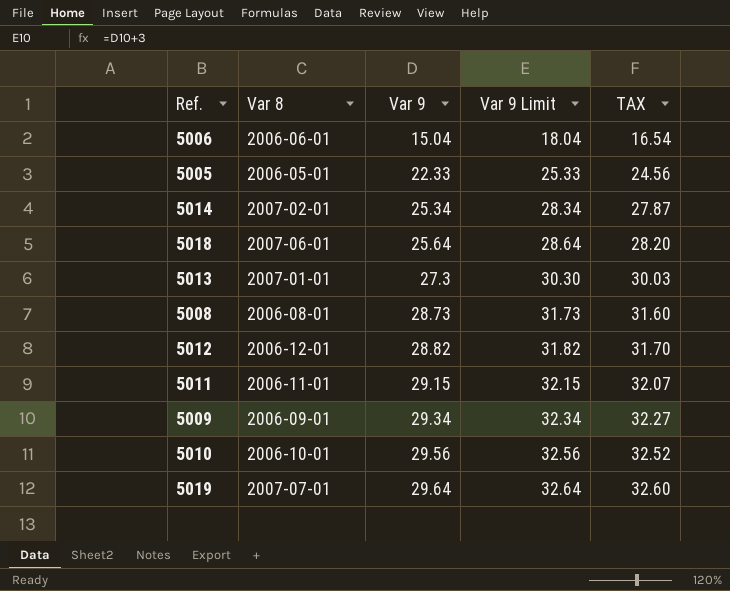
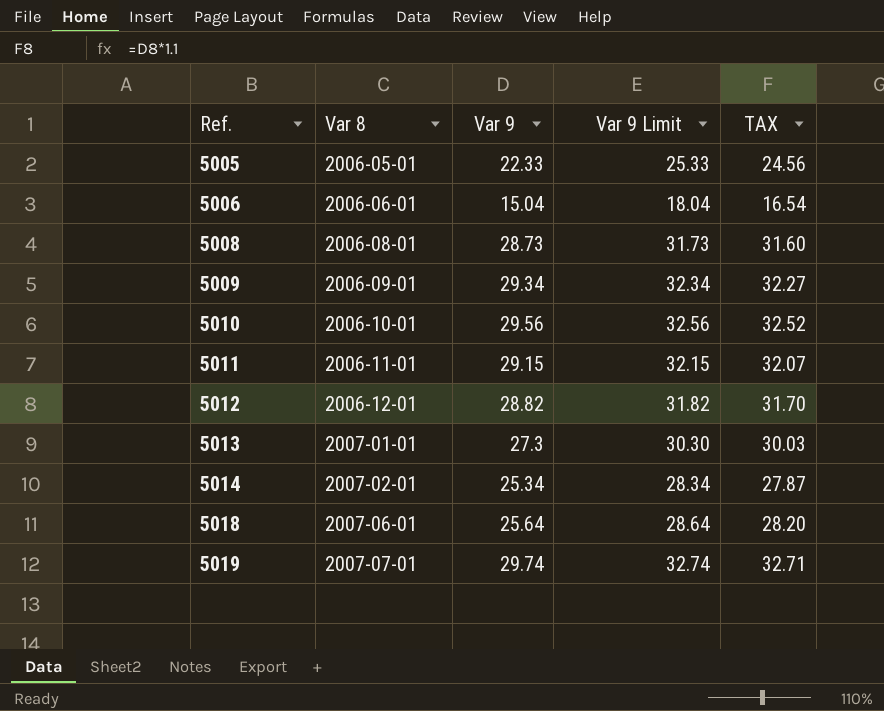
row order: Var 9 ascending -> Ref. ascending
5019 | Var 9: 29.64 -> 29.74
5019 | Var 9 Limit: 32.64 -> 32.74
5019 | TAX: 32.60 -> 32.71

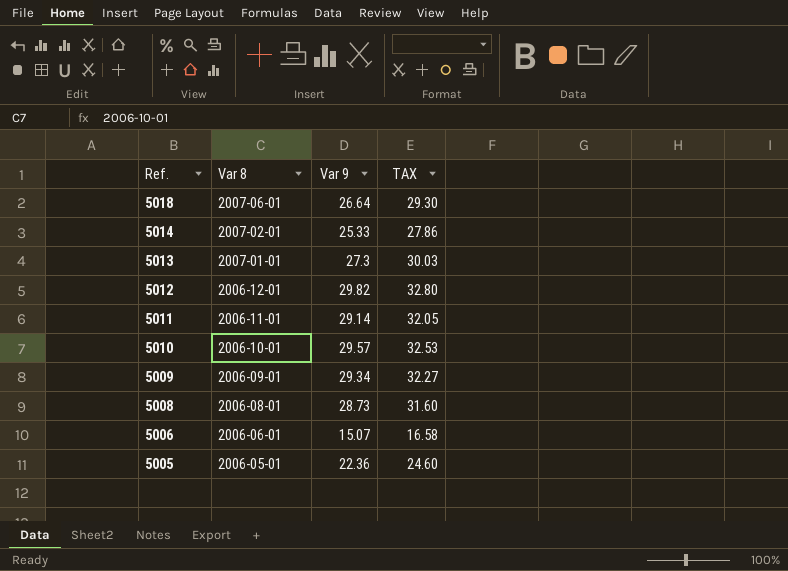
row order: Ref. ascending -> Ref. descending
column Var 9 Limit | formula: [Var 9] + 3 -> none
row 5019: 2007-07-01 | 29.74 | 32.74 | 32.71 -> none
5018 | Var 9: 25.64 -> 26.64
5018 | TAX: 28.20 -> 29.30
5014 | Var 9: 25.34 -> 25.33
5014 | TAX: 27.87 -> 27.86
5012 | Var 9: 28.82 -> 29.82
5012 | TAX: 31.70 -> 32.80
5011 | Var 9: 29.15 -> 29.14
5011 | TAX: 32.07 -> 32.05
5010 | Var 9: 29.56 -> 29.57
5010 | TAX: 32.52 -> 32.53
5006 | Var 9: 15.04 -> 15.07
5006 | TAX: 16.54 -> 16.58
5005 | Var 9: 22.33 -> 22.36
5005 | TAX: 24.56 -> 24.60

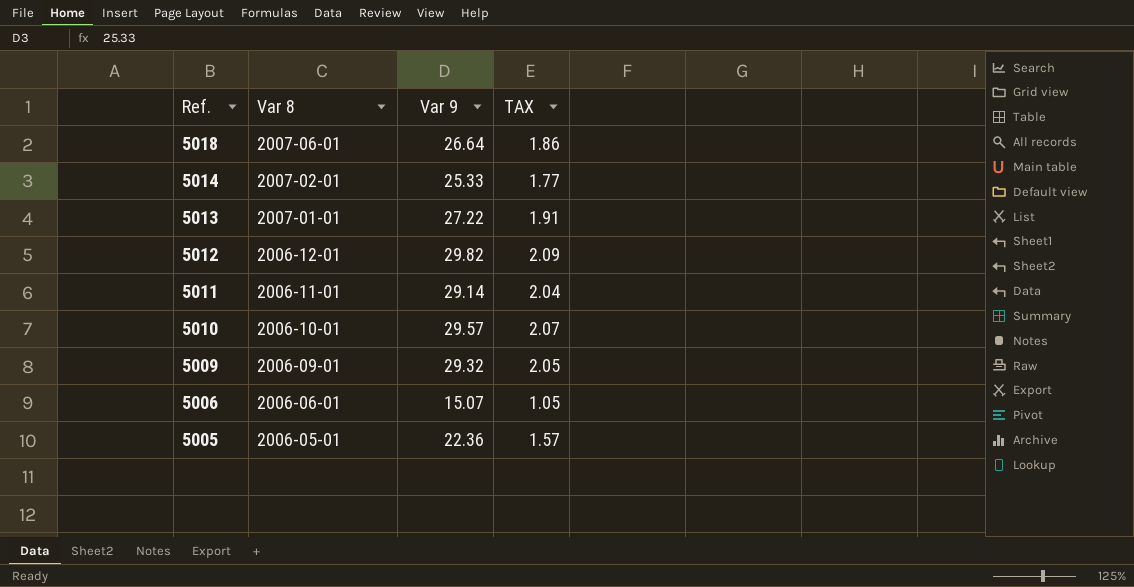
column TAX | formula: [Var 9] * 1.1 -> [Var 9] * 0.07
row 5008: 2006-08-01 | 28.73 | 31.60 -> none
5013 | Var 9: 27.3 -> 27.22
5009 | Var 9: 29.34 -> 29.32

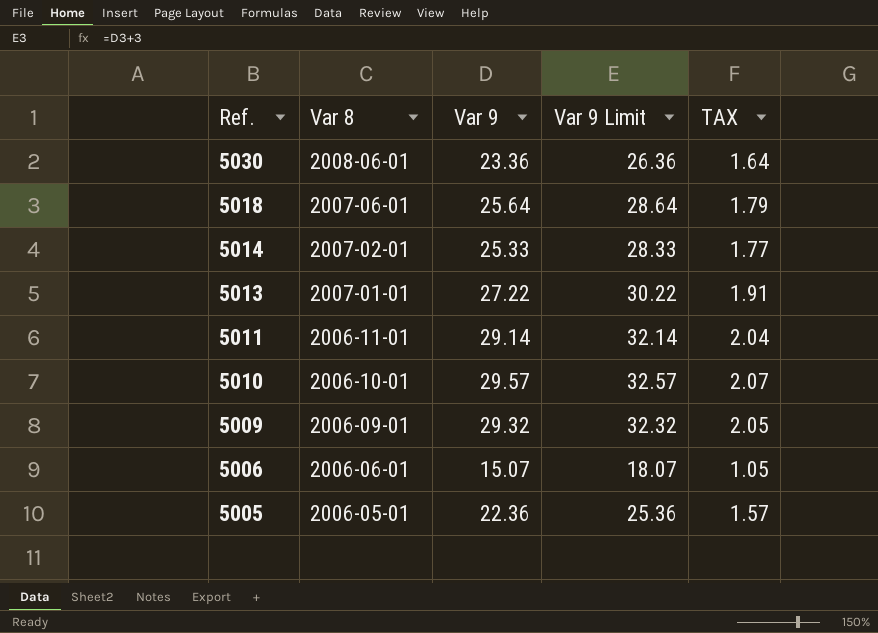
column Var 9 Limit | formula: none -> [Var 9] + 3
row 5012: 2006-12-01 | 29.82 | 2.09 -> none
row 5030: none -> 2008-06-01 | 23.36 | 26.36 | 1.64
5018 | Var 9: 26.64 -> 25.64
5018 | TAX: 1.86 -> 1.79

